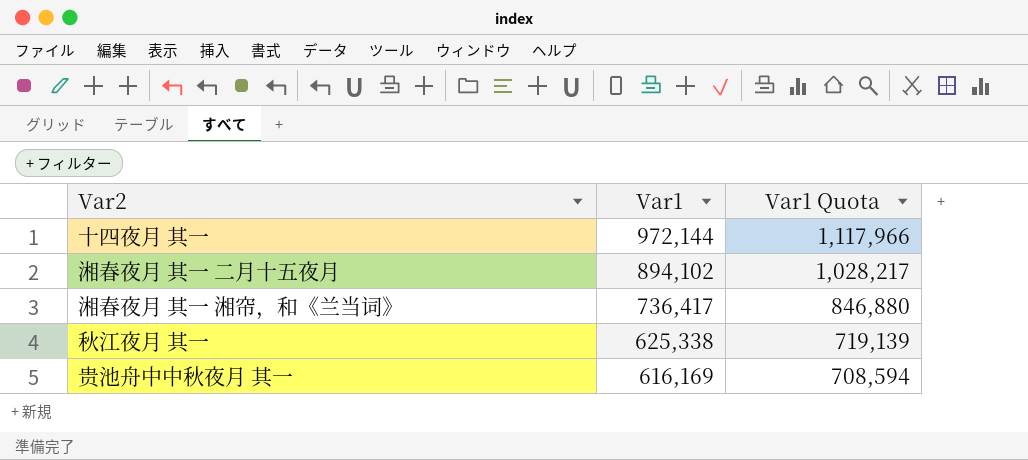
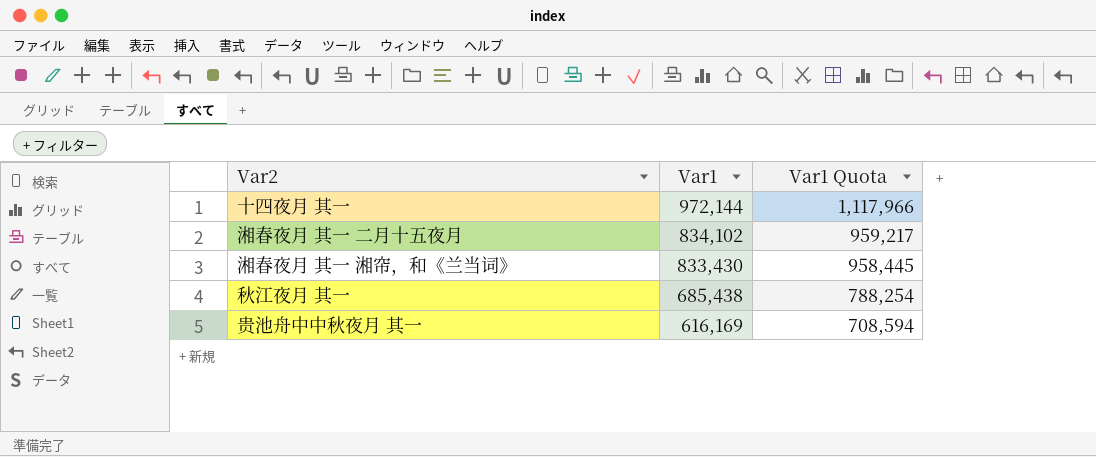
湘春夜月 其一 二月十五夜月 | Var1: 894,102 -> 834,102
湘春夜月 其一 二月十五夜月 | Var1 Quota: 1,028,217 -> 959,217
湘春夜月 其一 湘帘，和《兰当词》 | Var1: 736,417 -> 833,430
湘春夜月 其一 湘帘，和《兰当词》 | Var1 Quota: 846,880 -> 958,445
秋江夜月 其一 | Var1: 625,338 -> 685,438
秋江夜月 其一 | Var1 Quota: 719,139 -> 788,254

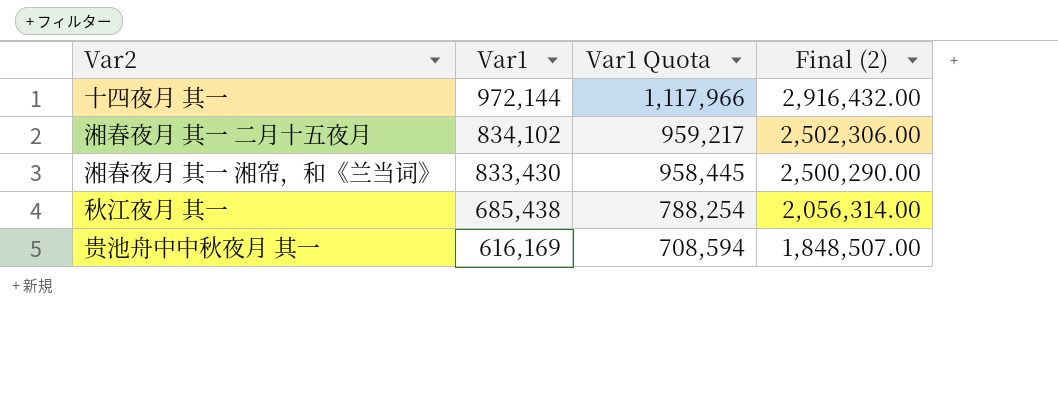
column Final (2) | formula: none -> [Var1] * 3

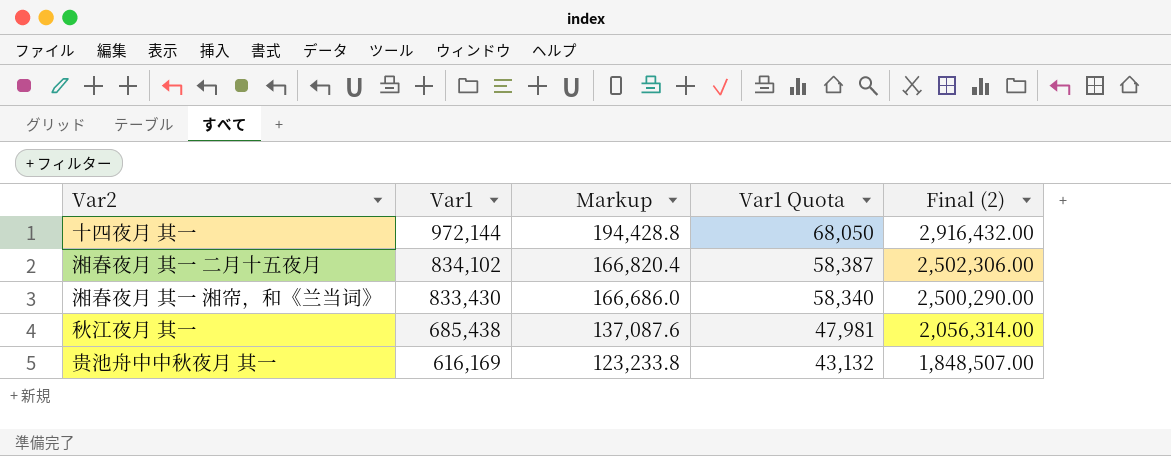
column Markup | formula: none -> [Var1] * 0.2
column Var1 Quota | formula: [Var1] * 1.15 -> [Var1] * 0.07

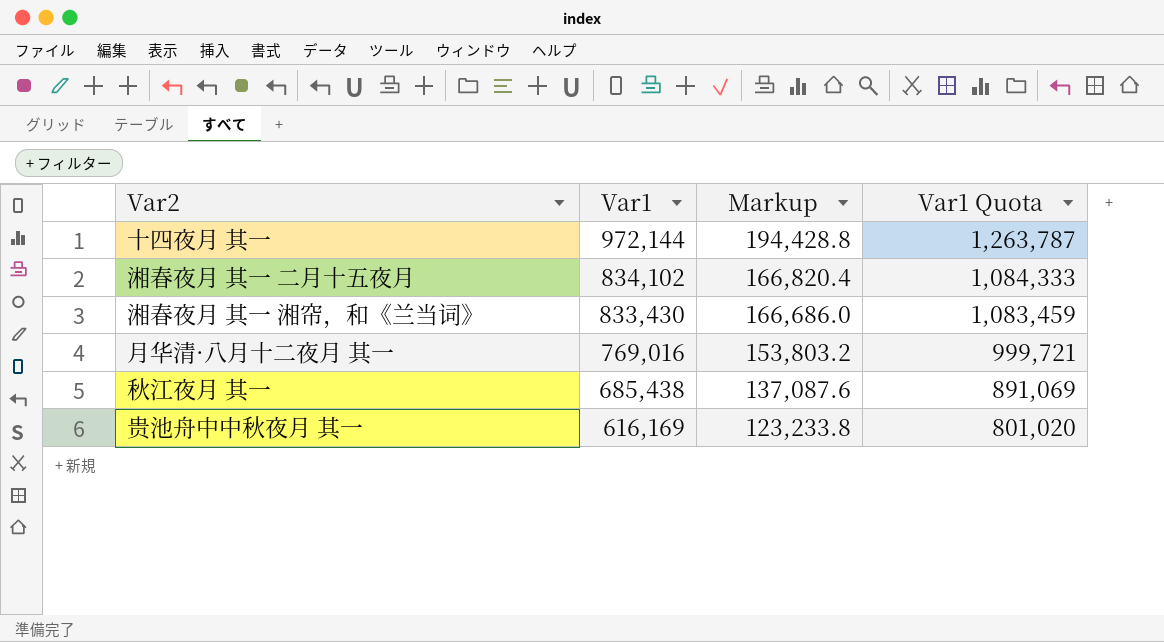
column Final (2) | formula: [Var1] * 3 -> none
column Var1 Quota | formula: [Var1] * 0.07 -> [Var1] * 1.3
row 月华清·八月十二夜月 其一: none -> 769,016 | 153,803.2 | 999,721

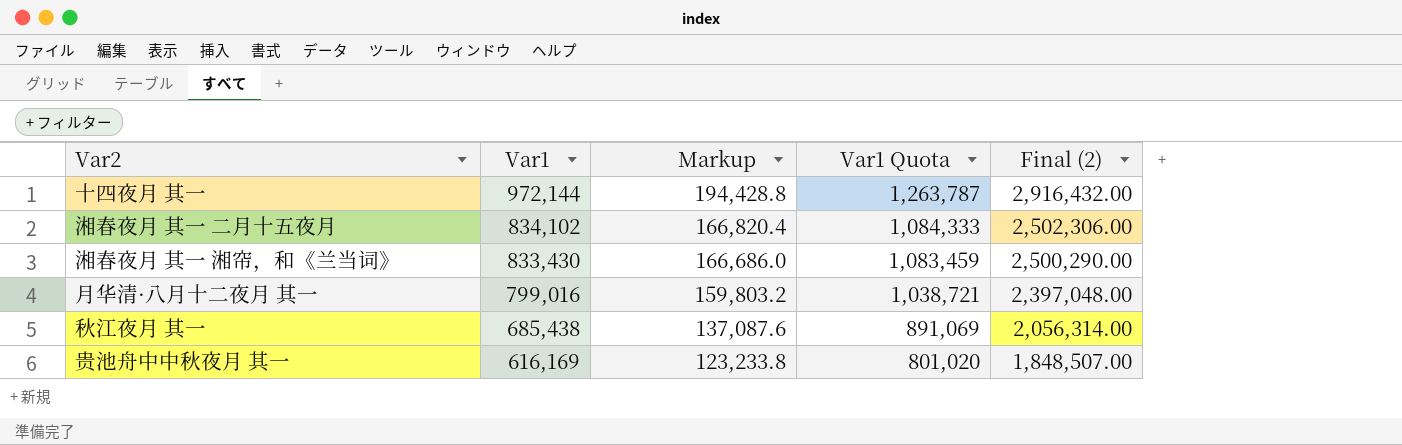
column Final (2) | formula: none -> [Var1] * 3
月华清·八月十二夜月 其一 | Var1: 769,016 -> 799,016
月华清·八月十二夜月 其一 | Markup: 153,803.2 -> 159,803.2
月华清·八月十二夜月 其一 | Var1 Quota: 999,721 -> 1,038,721

